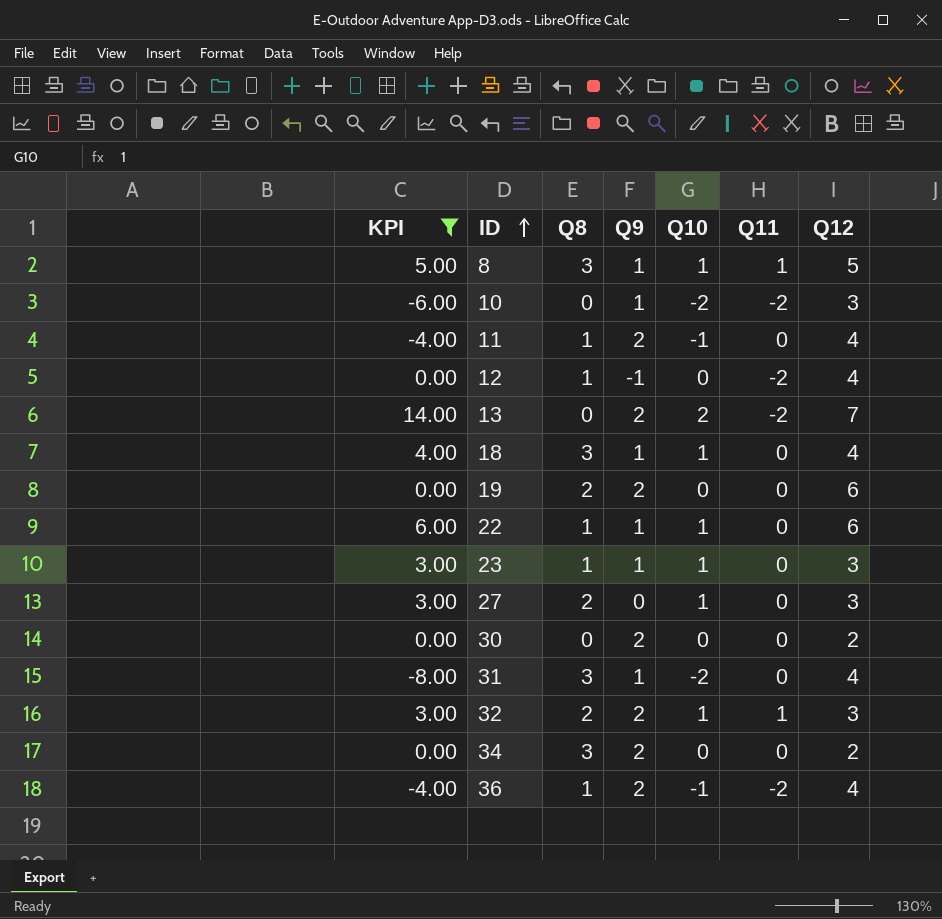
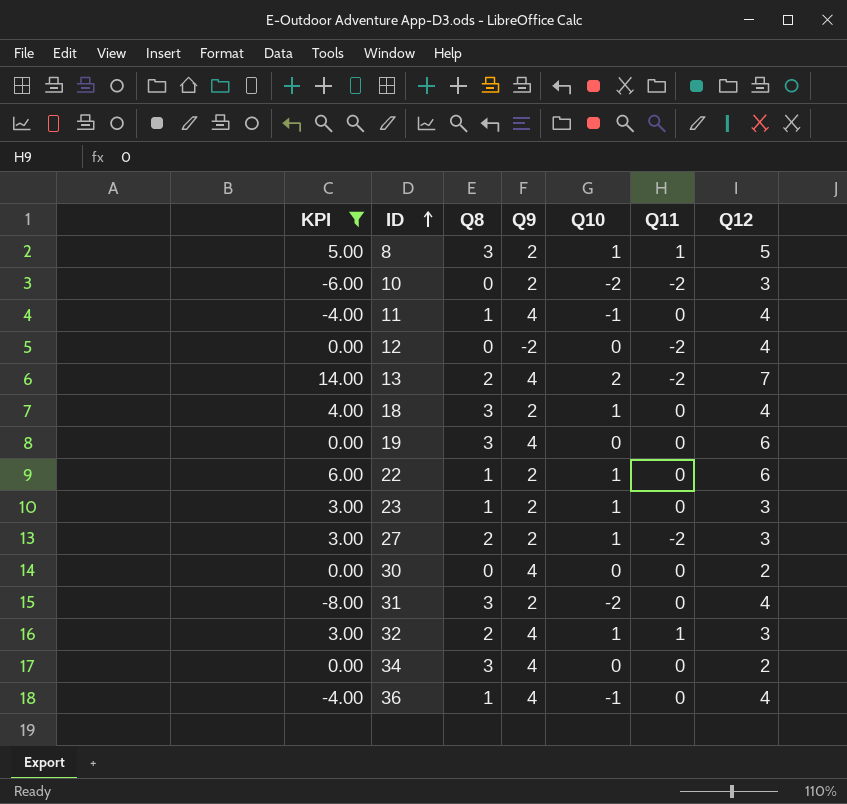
8 | Q9: 1 -> 2
10 | Q9: 1 -> 2
11 | Q9: 2 -> 4
12 | Q8: 1 -> 0
12 | Q9: -1 -> -2
13 | Q8: 0 -> 2
13 | Q9: 2 -> 4
18 | Q9: 1 -> 2
19 | Q8: 2 -> 3
19 | Q9: 2 -> 4
22 | Q9: 1 -> 2
23 | Q9: 1 -> 2
27 | Q9: 0 -> 2
27 | Q11: 0 -> -2
30 | Q9: 2 -> 4
31 | Q9: 1 -> 2
32 | Q9: 2 -> 4
34 | Q9: 2 -> 4
36 | Q9: 2 -> 4
36 | Q11: -2 -> 0

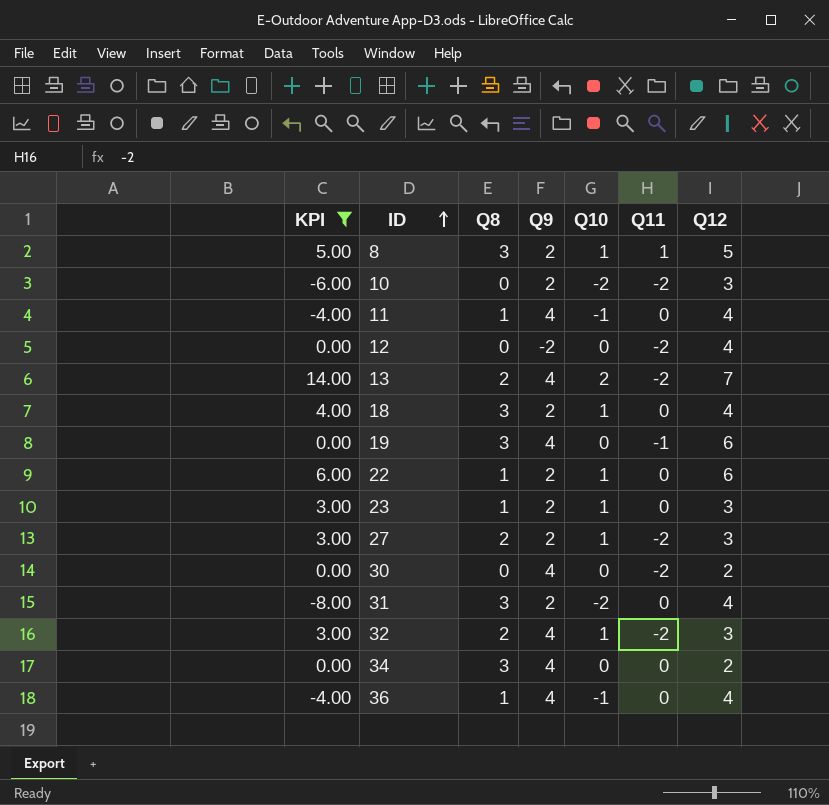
19 | Q11: 0 -> -1
30 | Q11: 0 -> -2
32 | Q11: 1 -> -2

